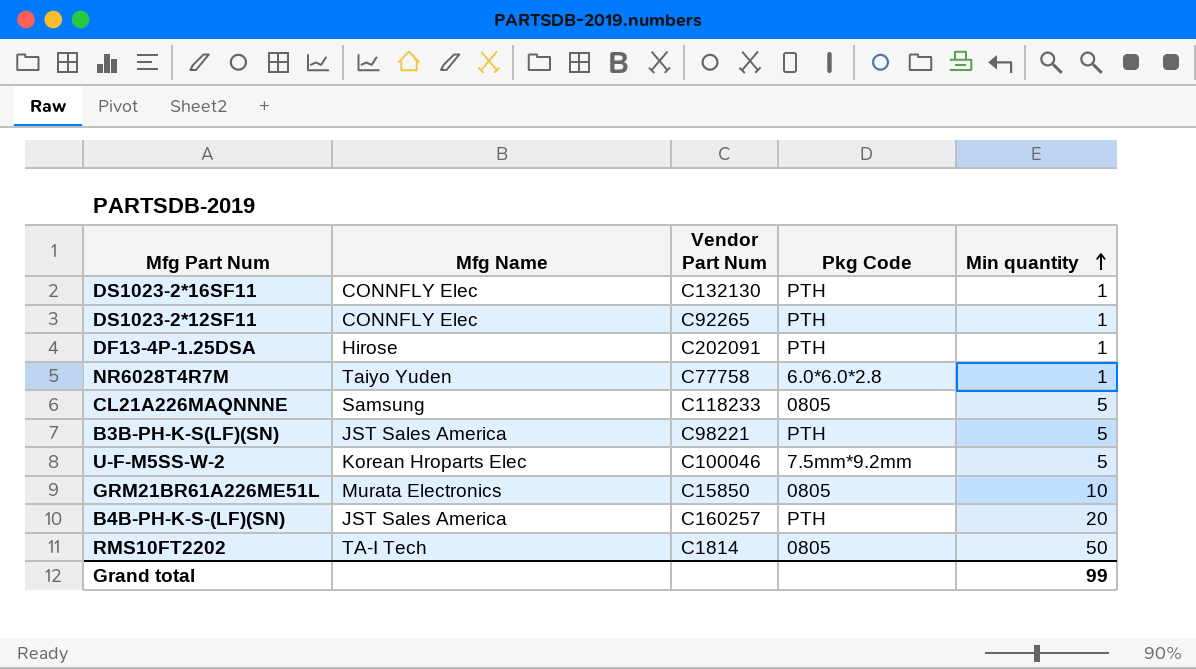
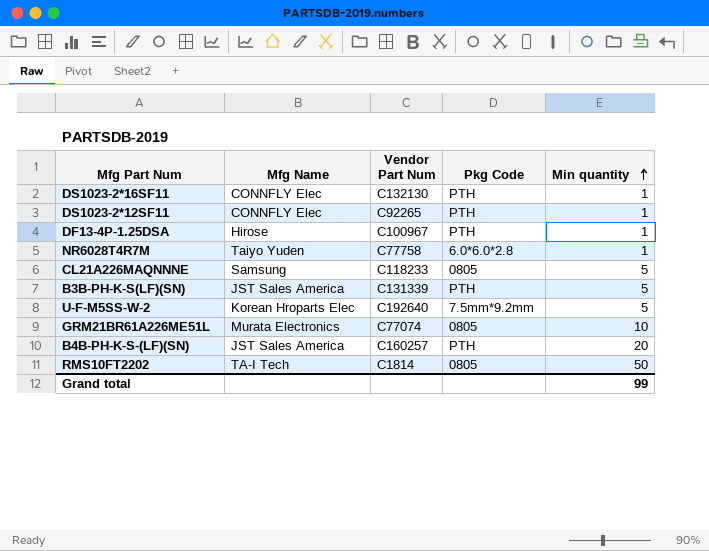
DF13-4P-1.25DSA | Vendor Part Num: C202091 -> C100967
B3B-PH-K-S(LF)(SN) | Vendor Part Num: C98221 -> C131339
U-F-M5SS-W-2 | Vendor Part Num: C100046 -> C192640
GRM21BR61A226ME51L | Vendor Part Num: C15850 -> C77074

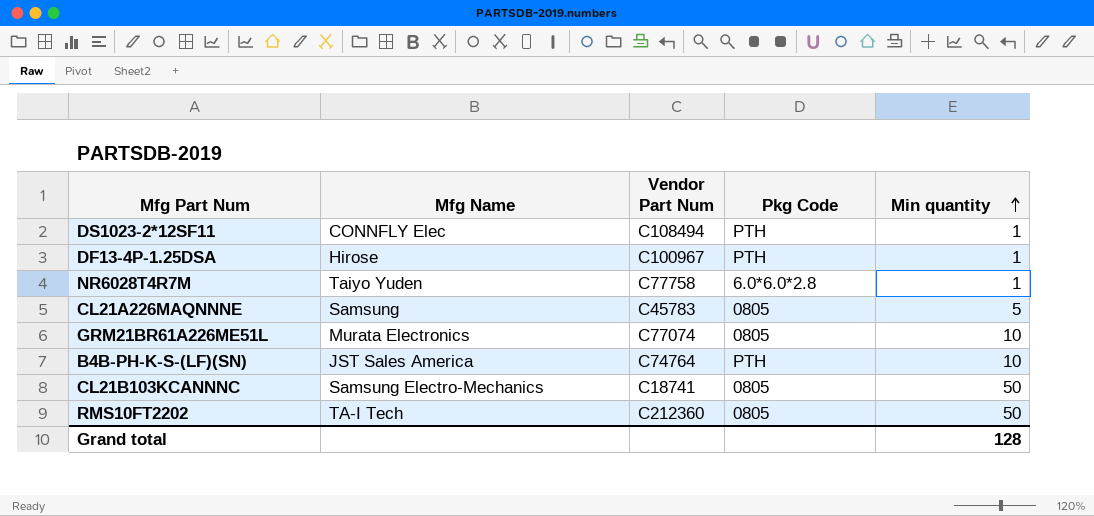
row DS1023-2*16SF11: CONNFLY Elec | C132130 | PTH | 1 -> none
row B3B-PH-K-S(LF)(SN): JST Sales America | C131339 | PTH | 5 -> none
row U-F-M5SS-W-2: Korean Hroparts Elec | C192640 | 7.5mm*9.2mm | 5 -> none
DS1023-2*12SF11 | Vendor Part Num: C92265 -> C108494
CL21A226MAQNNNE | Vendor Part Num: C118233 -> C45783
B4B-PH-K-S-(LF)(SN) | Vendor Part Num: C160257 -> C74764
B4B-PH-K-S-(LF)(SN) | Min quantity: 20 -> 10
row CL21B103KCANNNC: none -> Samsung Electro-Mechanics | C18741 | 0805 | 50
RMS10FT2202 | Vendor Part Num: C1814 -> C212360
Grand total | Min quantity: 99 -> 128

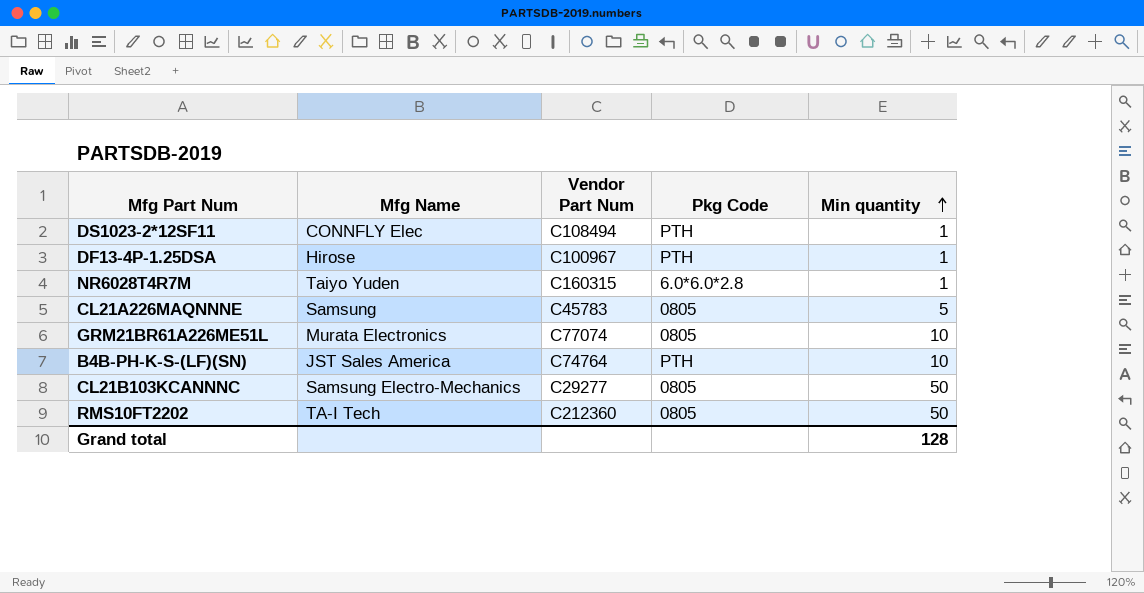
NR6028T4R7M | Vendor Part Num: C77758 -> C160315
CL21B103KCANNNC | Vendor Part Num: C18741 -> C29277

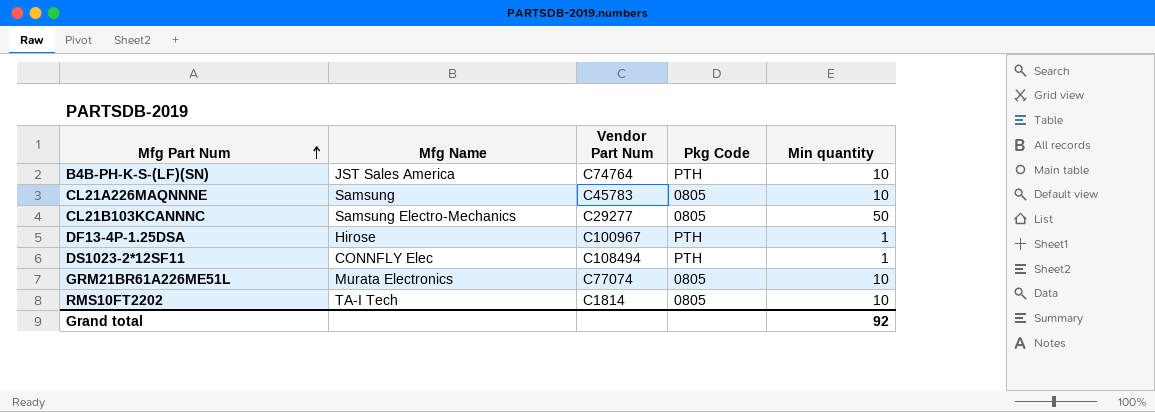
row order: Min quantity ascending -> Mfg Part Num ascending
row NR6028T4R7M: Taiyo Yuden | C160315 | 6.0*6.0*2.8 | 1 -> none
CL21A226MAQNNNE | Min quantity: 5 -> 10
RMS10FT2202 | Vendor Part Num: C212360 -> C1814
RMS10FT2202 | Min quantity: 50 -> 10
Grand total | Min quantity: 128 -> 92

